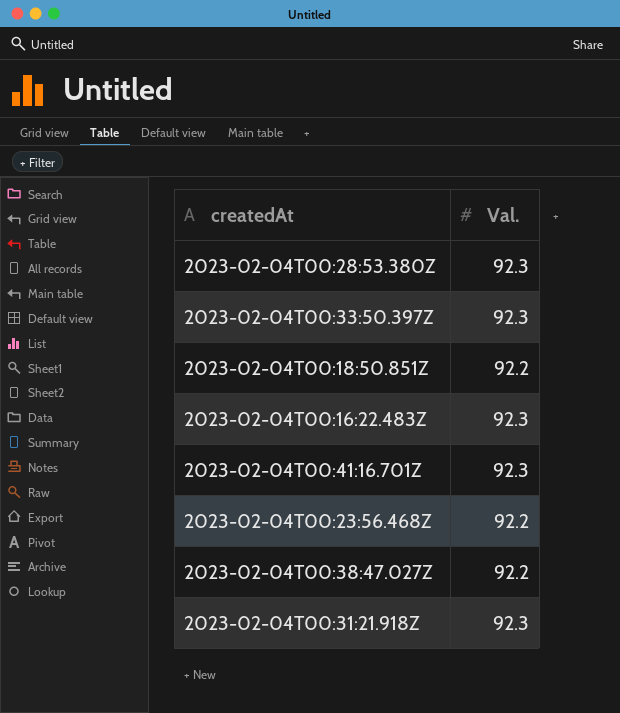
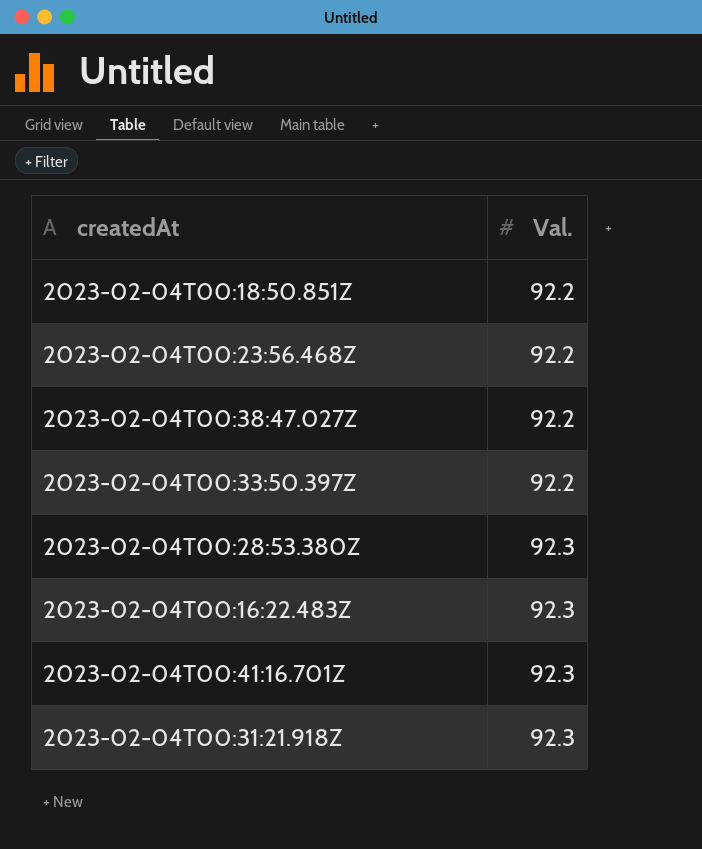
row order: none -> Val. ascending
2023-02-04T00:33:50.397Z | Val.: 92.3 -> 92.2

